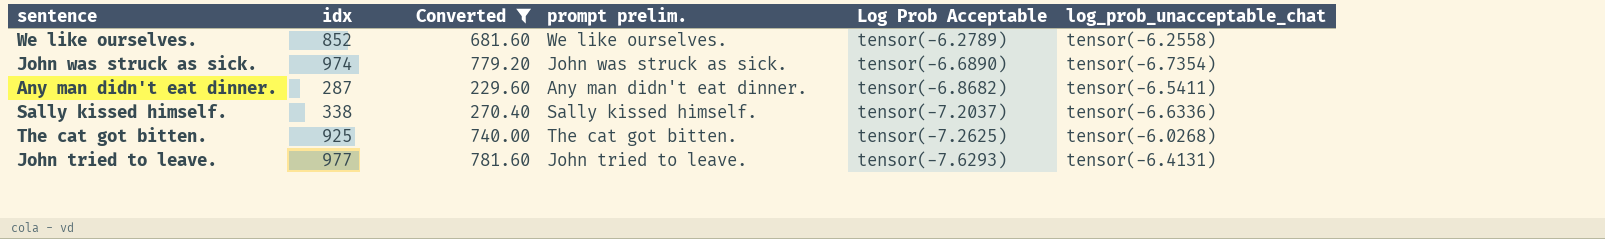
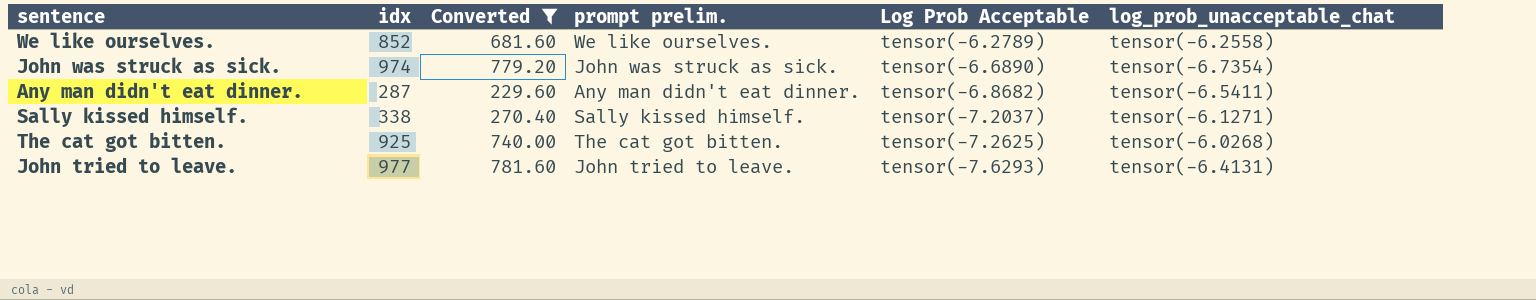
Sally kissed himself. | log_prob_unacceptable_chat: tensor(-6.6336) -> tensor(-6.1271)

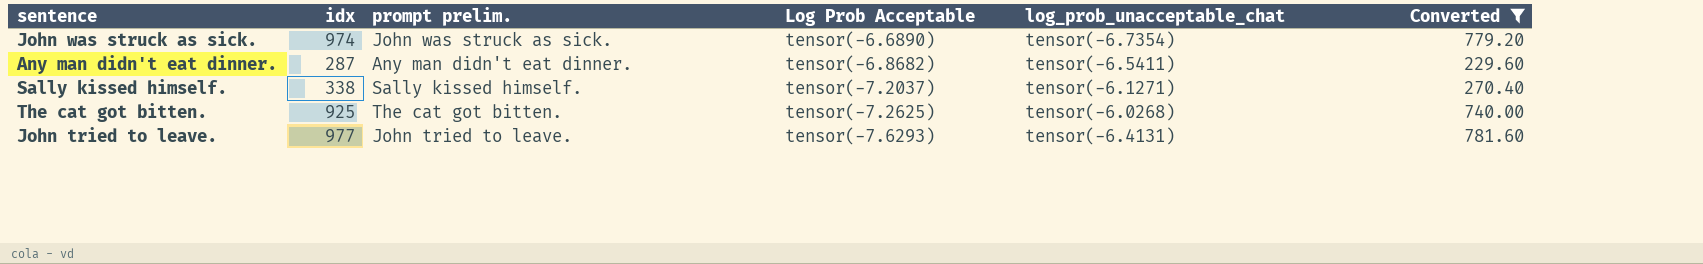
column Converted | position: 3 -> 6
row We like ourselves.: 852 | 681.60 | We like ourselves. | tensor(-6.2789) | tensor(-6.2558) -> none

